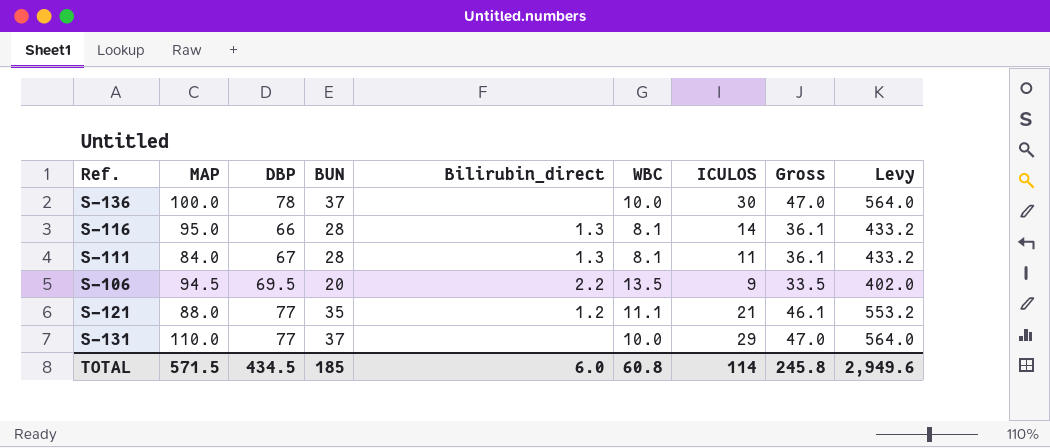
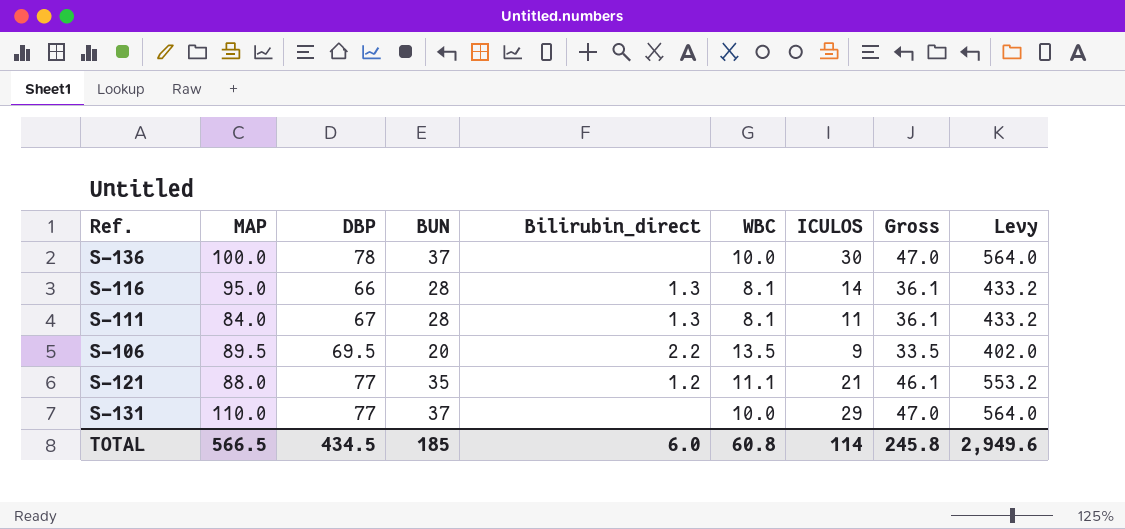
S-106 | MAP: 94.5 -> 89.5
TOTAL | MAP: 571.5 -> 566.5

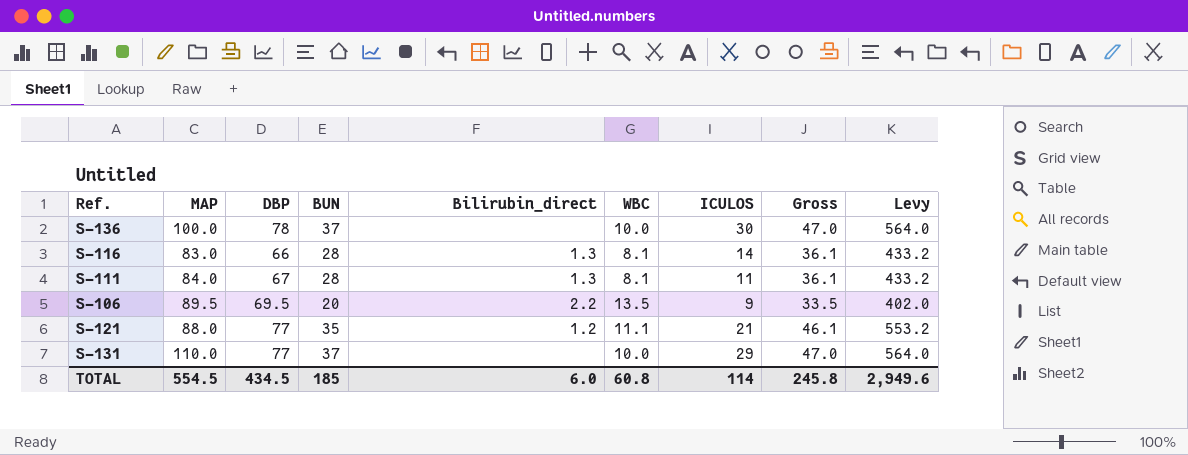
S-116 | MAP: 95.0 -> 83.0
TOTAL | MAP: 566.5 -> 554.5

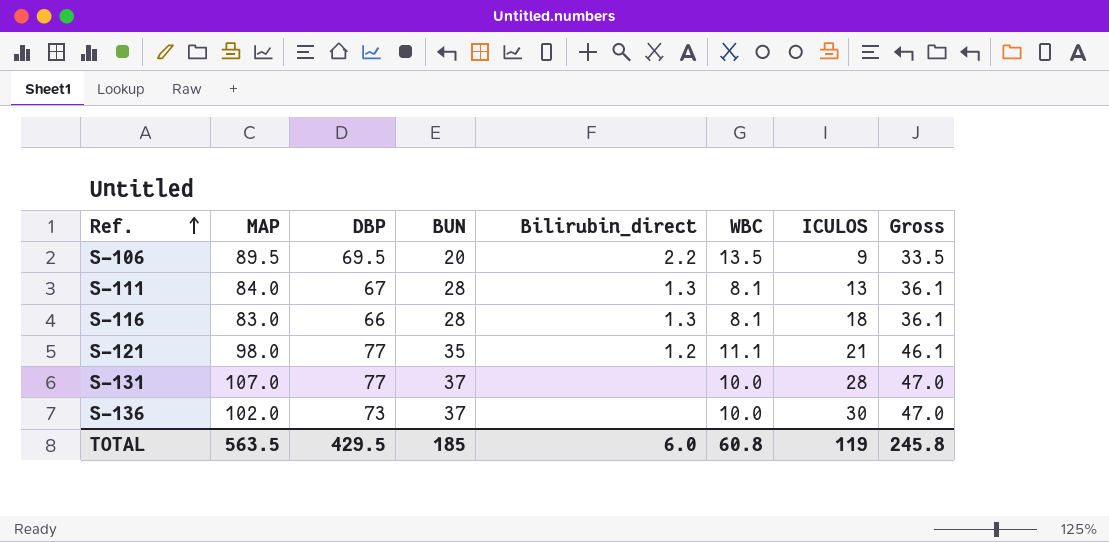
row order: none -> Ref. ascending
column Levy | formula: [Gross] * 12 -> none
S-111 | ICULOS: 11 -> 13
S-116 | ICULOS: 14 -> 18
S-121 | MAP: 88.0 -> 98.0
S-131 | MAP: 110.0 -> 107.0
S-131 | ICULOS: 29 -> 28
S-136 | MAP: 100.0 -> 102.0
S-136 | DBP: 78 -> 73
TOTAL | MAP: 554.5 -> 563.5
TOTAL | DBP: 434.5 -> 429.5
TOTAL | ICULOS: 114 -> 119

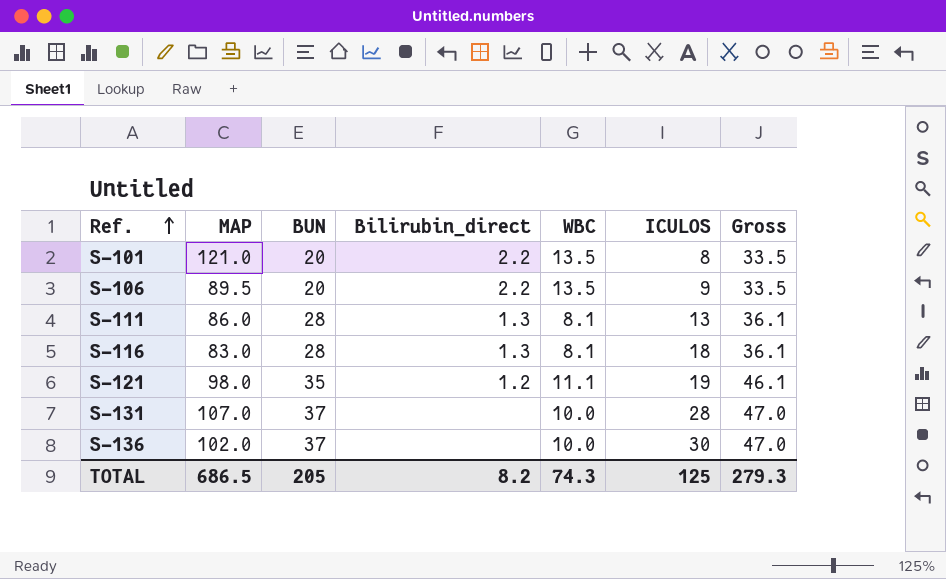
column DBP | position: 3 -> none
row S-101: none -> 121.0 | 20 | 2.2 | 13.5 | 8 | 33.5
S-111 | MAP: 84.0 -> 86.0
S-121 | ICULOS: 21 -> 19
TOTAL | MAP: 563.5 -> 686.5
TOTAL | BUN: 185 -> 205
TOTAL | Bilirubin_direct: 6.0 -> 8.2
TOTAL | WBC: 60.8 -> 74.3
TOTAL | ICULOS: 119 -> 125
TOTAL | Gross: 245.8 -> 279.3

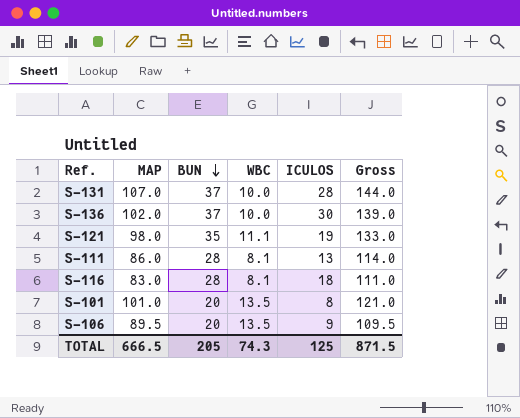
row order: Ref. ascending -> BUN descending
column Bilirubin_direct | position: 4 -> none
column Gross | formula: [BUN] + [WBC] -> [MAP] + [BUN]
S-101 | MAP: 121.0 -> 101.0
TOTAL | MAP: 686.5 -> 666.5
TOTAL | Gross: 279.3 -> 871.5

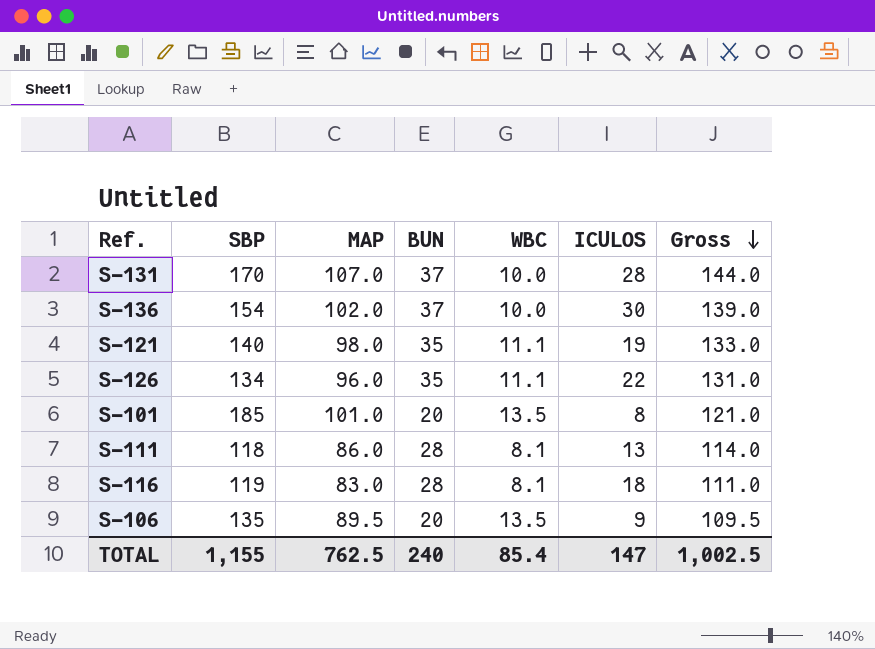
row order: BUN descending -> Gross descending
column SBP | position: none -> 2
row S-126: none -> 134 | 96.0 | 35 | 11.1 | 22 | 131.0
TOTAL | MAP: 666.5 -> 762.5
TOTAL | BUN: 205 -> 240
TOTAL | WBC: 74.3 -> 85.4
TOTAL | ICULOS: 125 -> 147
TOTAL | Gross: 871.5 -> 1,002.5

